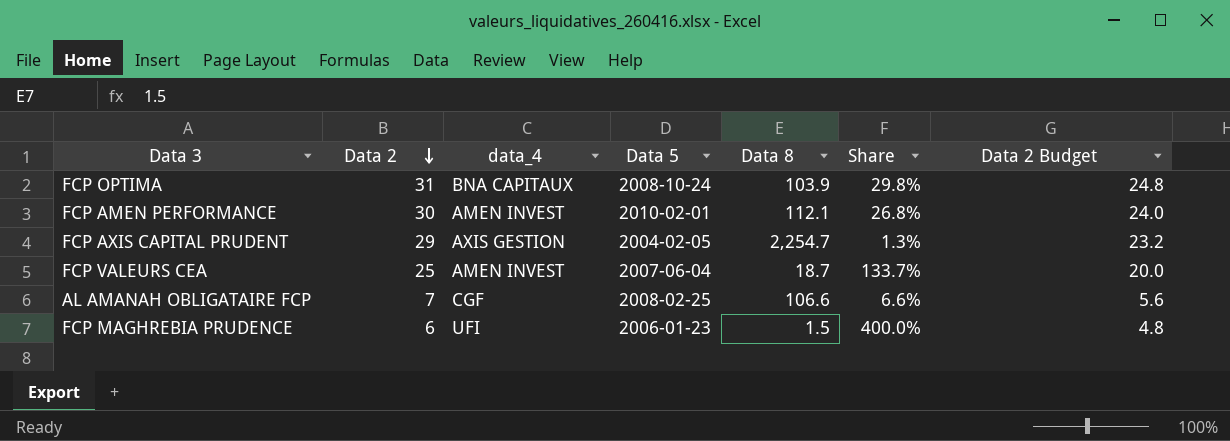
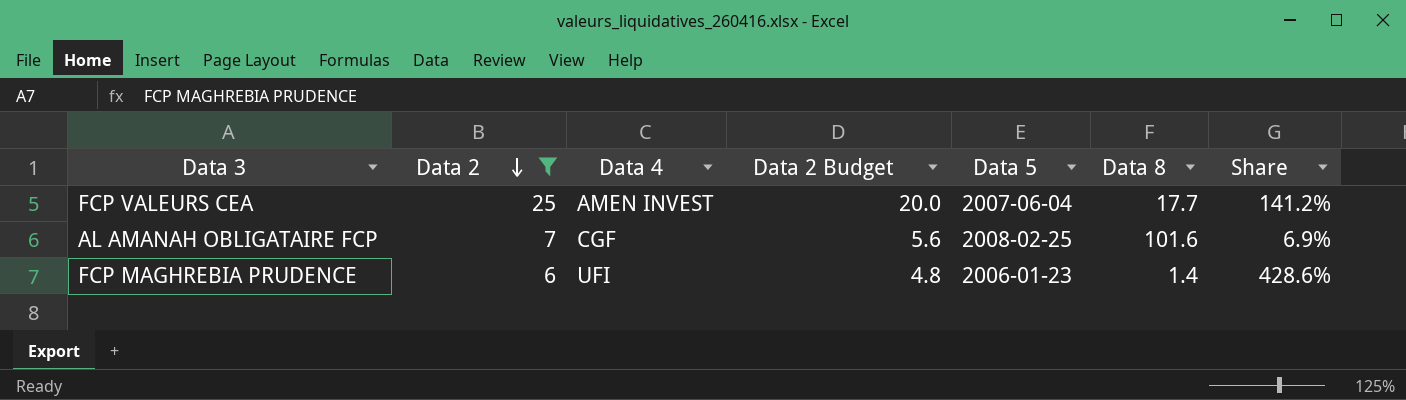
filter: none -> Data 2 <= 25
column name: data_4 -> Data 4
column Data 2 Budget | position: 7 -> 4
FCP VALEURS CEA | Data 8: 18.7 -> 17.7
FCP VALEURS CEA | Share: 133.7% -> 141.2%
AL AMANAH OBLIGATAIRE FCP | Data 8: 106.6 -> 101.6
AL AMANAH OBLIGATAIRE FCP | Share: 6.6% -> 6.9%
FCP MAGHREBIA PRUDENCE | Data 8: 1.5 -> 1.4
FCP MAGHREBIA PRUDENCE | Share: 400.0% -> 428.6%

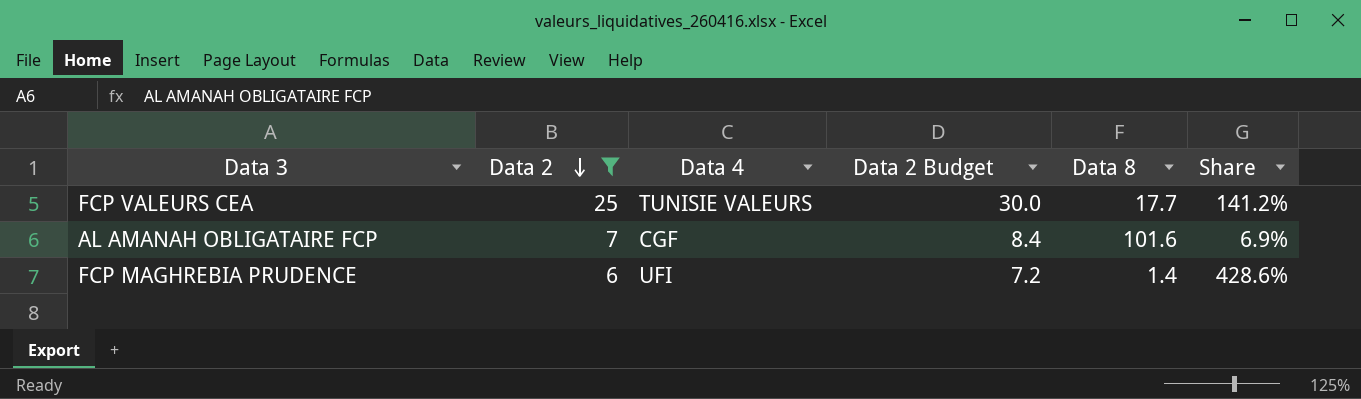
column Data 5 | position: 5 -> none
column Data 2 Budget | formula: [Data 2] * 0.8 -> [Data 2] * 1.2
FCP VALEURS CEA | Data 4: AMEN INVEST -> TUNISIE VALEURS

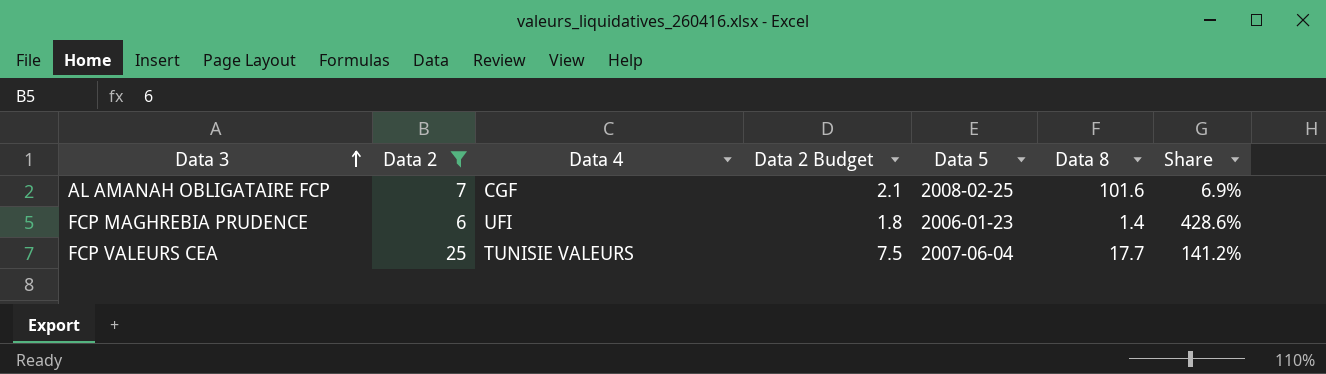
row order: Data 2 descending -> Data 3 ascending
column Data 2 Budget | formula: [Data 2] * 1.2 -> [Data 2] * 0.3
column Data 5 | position: none -> 5

